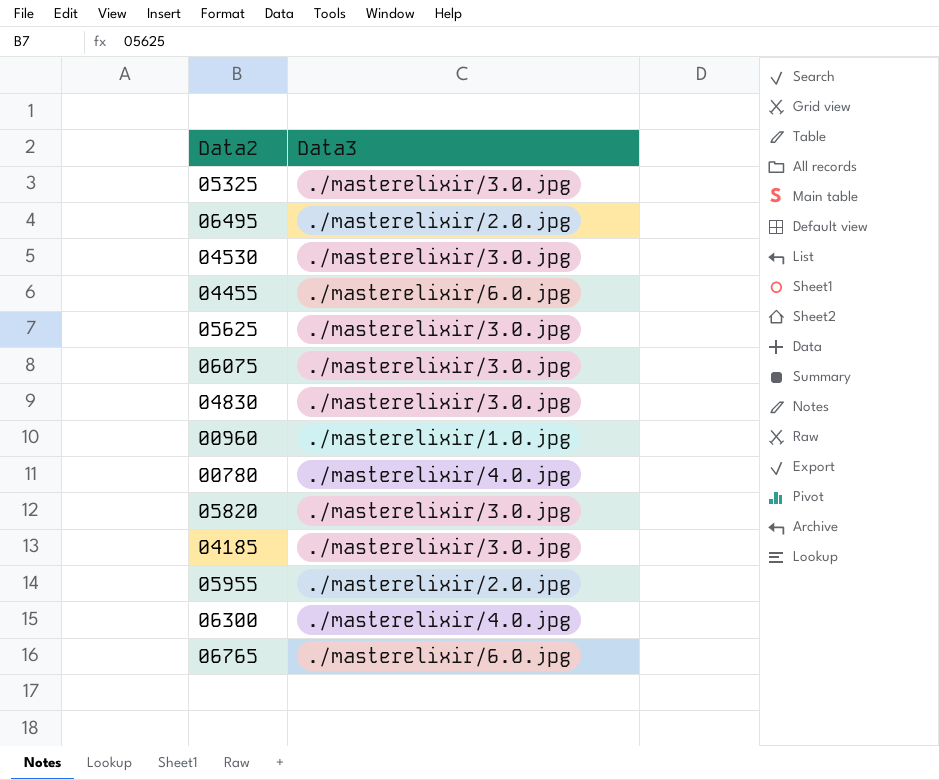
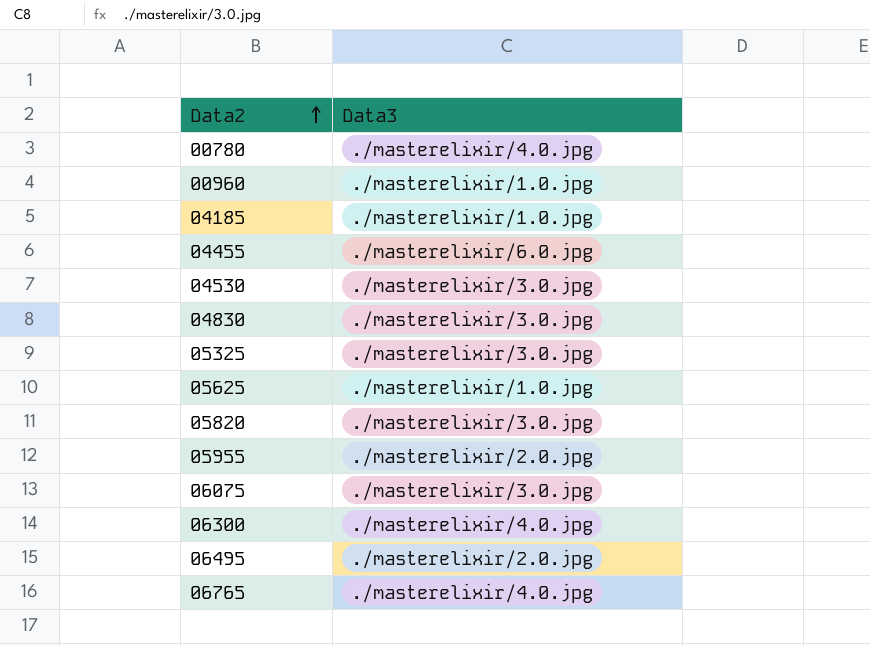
row order: none -> Data2 ascending
04185 | Data3: ./masterelixir/3.0.jpg -> ./masterelixir/1.0.jpg
05625 | Data3: ./masterelixir/3.0.jpg -> ./masterelixir/1.0.jpg
06765 | Data3: ./masterelixir/6.0.jpg -> ./masterelixir/4.0.jpg

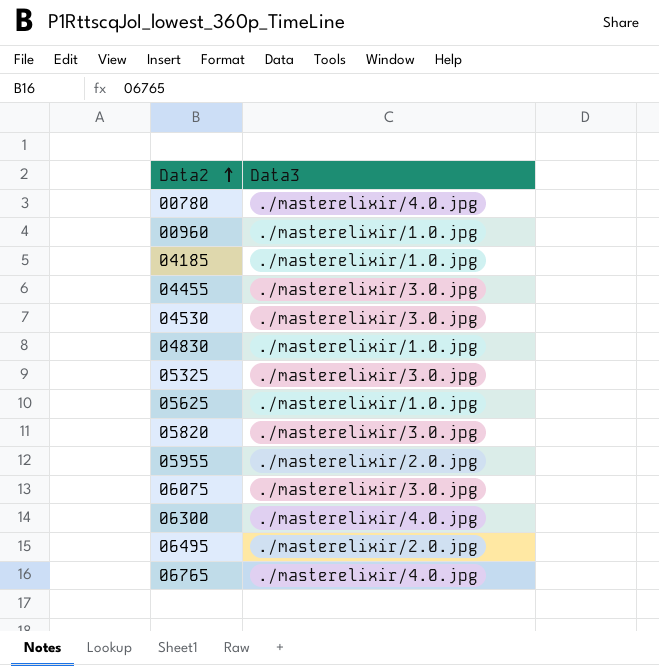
04455 | Data3: ./masterelixir/6.0.jpg -> ./masterelixir/3.0.jpg
04830 | Data3: ./masterelixir/3.0.jpg -> ./masterelixir/1.0.jpg

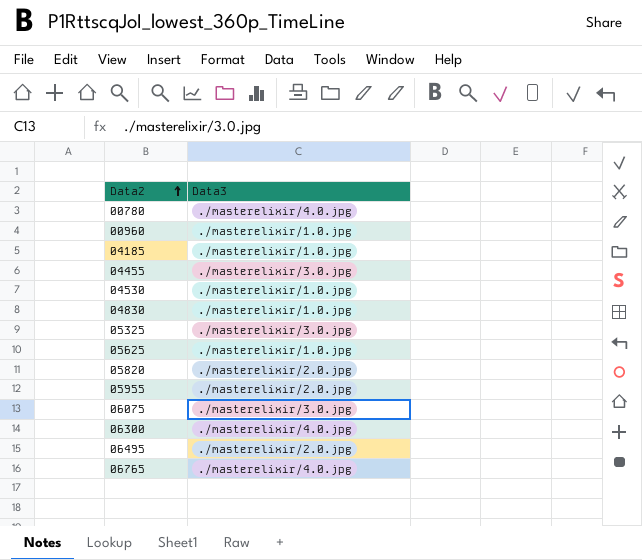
04530 | Data3: ./masterelixir/3.0.jpg -> ./masterelixir/1.0.jpg
05820 | Data3: ./masterelixir/3.0.jpg -> ./masterelixir/2.0.jpg

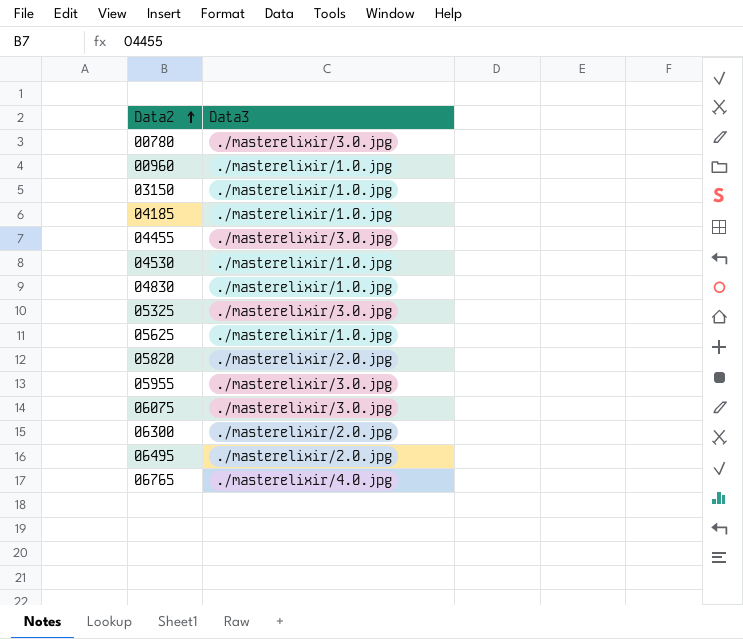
00780 | Data3: ./masterelixir/4.0.jpg -> ./masterelixir/3.0.jpg
row 03150: none -> ./masterelixir/1.0.jpg
05955 | Data3: ./masterelixir/2.0.jpg -> ./masterelixir/3.0.jpg
06300 | Data3: ./masterelixir/4.0.jpg -> ./masterelixir/2.0.jpg

